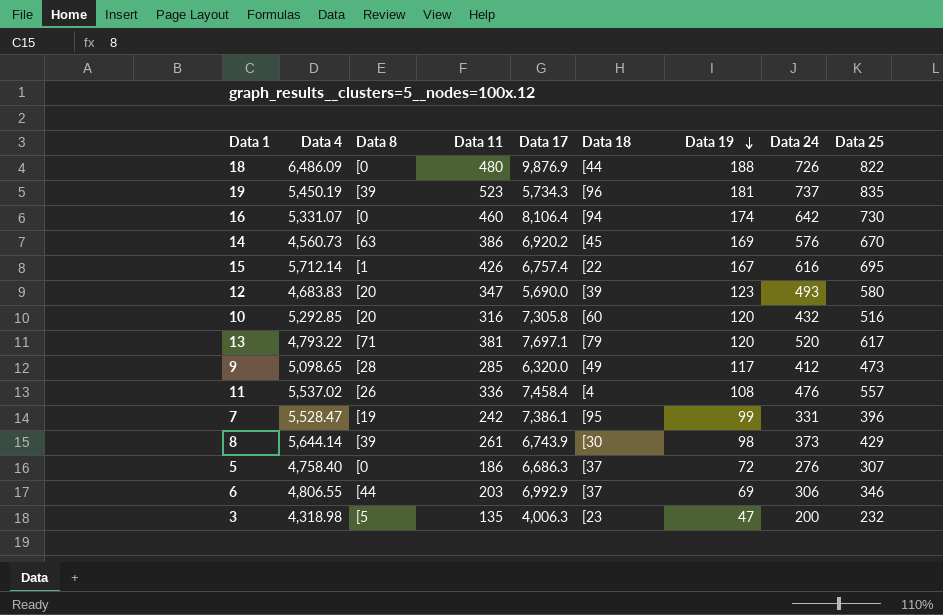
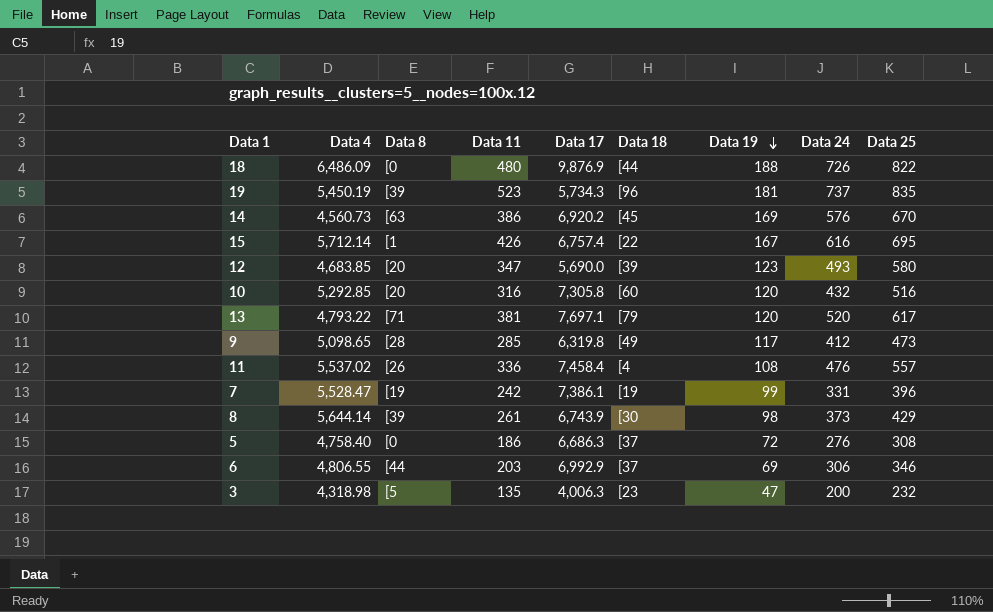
row 16: 5,331.07 | [0 | 460 | 8,106.4 | [94 | 174 | 642 | 730 -> none
12 | Data 4: 4,683.83 -> 4,683.85
9 | Data 17: 6,320.0 -> 6,319.8
7 | Data 18: [95 -> [19
5 | Data 25: 307 -> 308

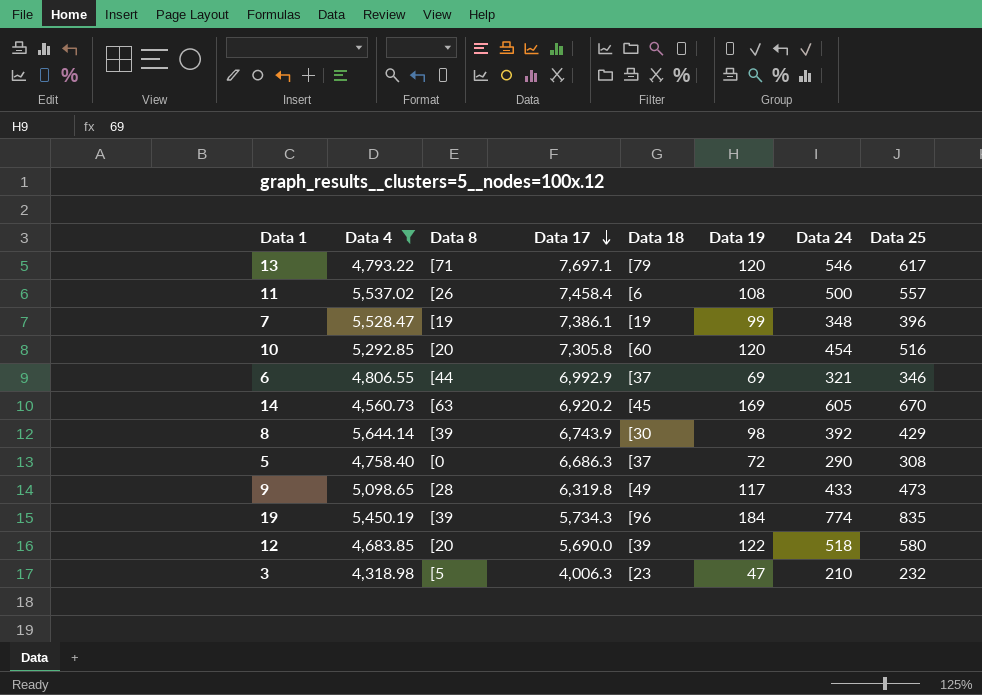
filter: none -> Data 4 <= 5,644.14
row order: Data 19 descending -> Data 17 descending
column Data 11 | position: 4 -> none
13 | Data 24: 520 -> 546
11 | Data 18: [4 -> [6
11 | Data 24: 476 -> 500
7 | Data 24: 331 -> 348
10 | Data 24: 432 -> 454
6 | Data 24: 306 -> 321
14 | Data 24: 576 -> 605
8 | Data 24: 373 -> 392
5 | Data 24: 276 -> 290
9 | Data 24: 412 -> 433
19 | Data 19: 181 -> 184
19 | Data 24: 737 -> 774
12 | Data 19: 123 -> 122
12 | Data 24: 493 -> 518
3 | Data 24: 200 -> 210

